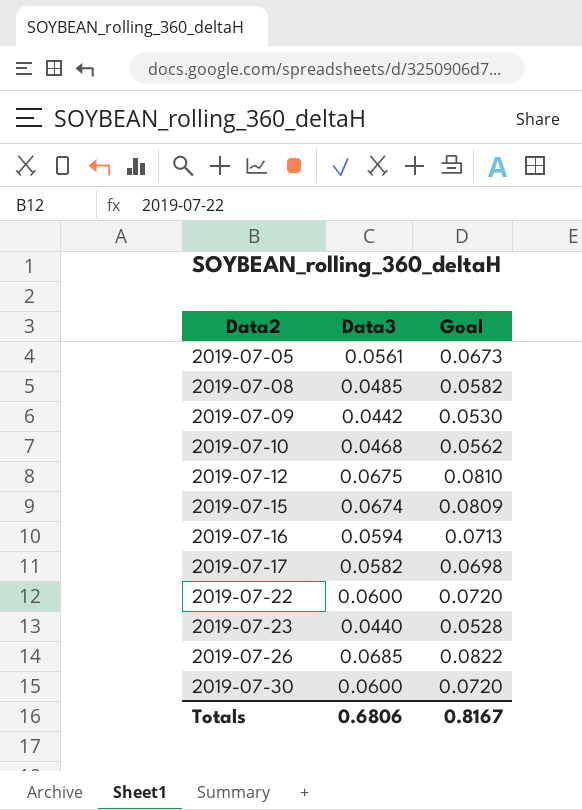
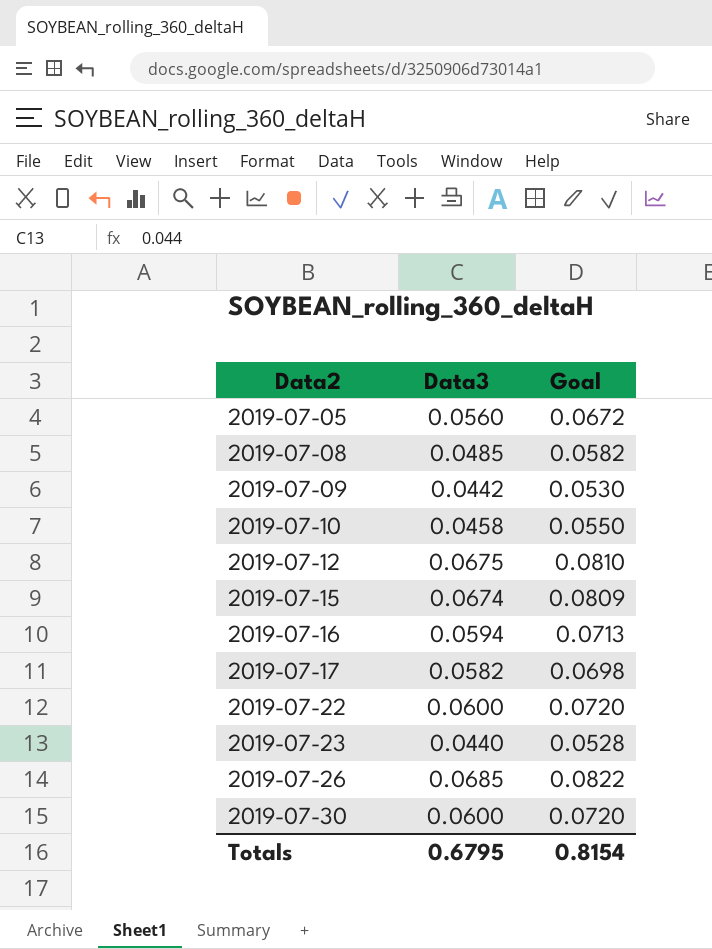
2019-07-05 | Data3: 0.0561 -> 0.0560
2019-07-05 | Goal: 0.0673 -> 0.0672
2019-07-10 | Data3: 0.0468 -> 0.0458
2019-07-10 | Goal: 0.0562 -> 0.0550
Totals | Data3: 0.6806 -> 0.6795
Totals | Goal: 0.8167 -> 0.8154

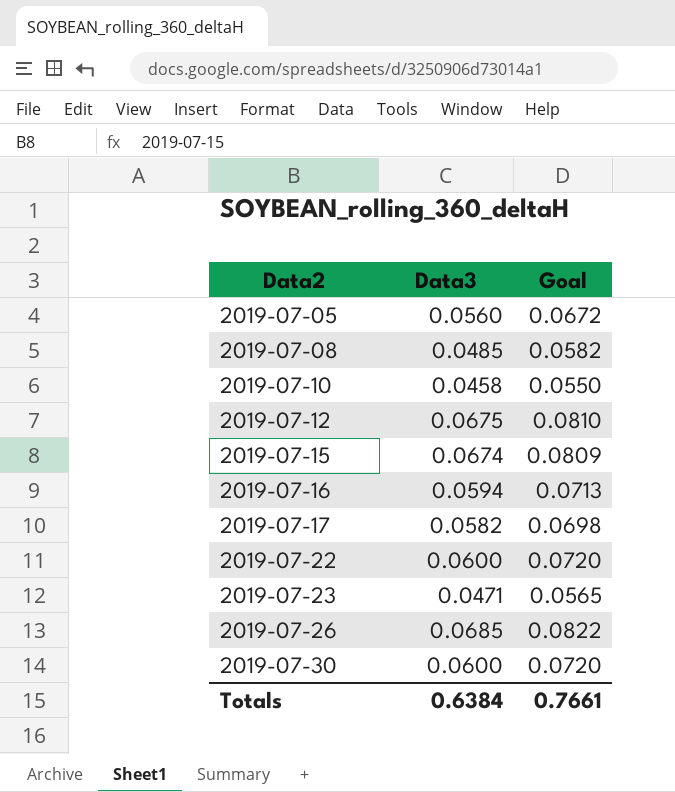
row 2019-07-09: 0.0442 | 0.0530 -> none
2019-07-23 | Data3: 0.0440 -> 0.0471
2019-07-23 | Goal: 0.0528 -> 0.0565
Totals | Data3: 0.6795 -> 0.6384
Totals | Goal: 0.8154 -> 0.7661

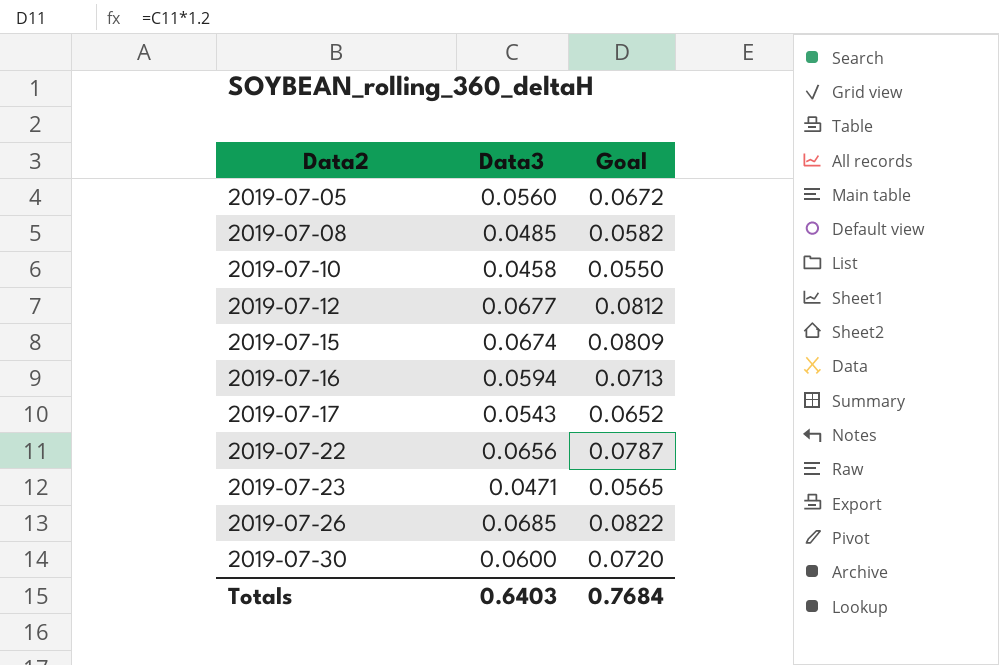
2019-07-12 | Data3: 0.0675 -> 0.0677
2019-07-12 | Goal: 0.0810 -> 0.0812
2019-07-17 | Data3: 0.0582 -> 0.0543
2019-07-17 | Goal: 0.0698 -> 0.0652
2019-07-22 | Data3: 0.0600 -> 0.0656
2019-07-22 | Goal: 0.0720 -> 0.0787
Totals | Data3: 0.6384 -> 0.6403
Totals | Goal: 0.7661 -> 0.7684

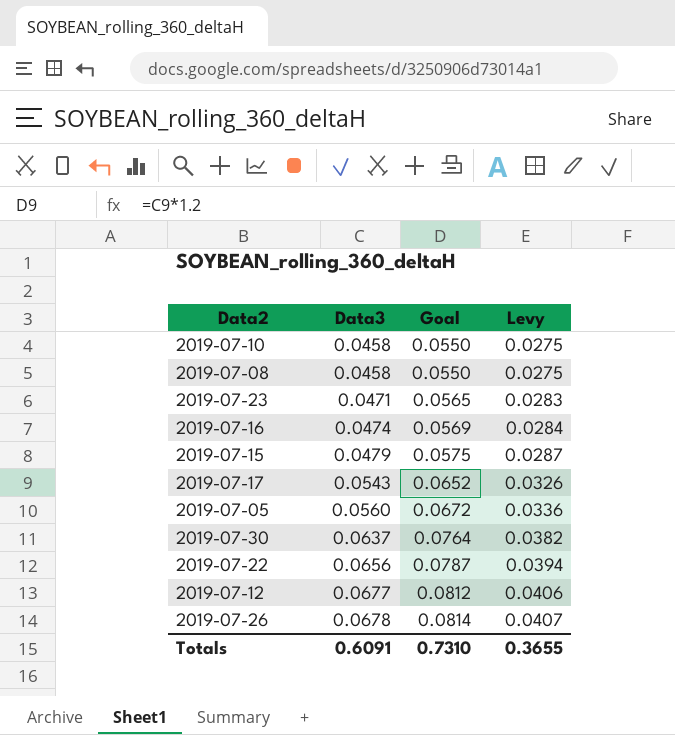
row order: Data2 ascending -> Data3 ascending
column Levy | formula: none -> [Data3] * 0.6
2019-07-08 | Data3: 0.0485 -> 0.0458
2019-07-08 | Goal: 0.0582 -> 0.0550
2019-07-16 | Data3: 0.0594 -> 0.0474
2019-07-16 | Goal: 0.0713 -> 0.0569
2019-07-15 | Data3: 0.0674 -> 0.0479
2019-07-15 | Goal: 0.0809 -> 0.0575
2019-07-30 | Data3: 0.0600 -> 0.0637
2019-07-30 | Goal: 0.0720 -> 0.0764
2019-07-26 | Data3: 0.0685 -> 0.0678
2019-07-26 | Goal: 0.0822 -> 0.0814
Totals | Data3: 0.6403 -> 0.6091
Totals | Goal: 0.7684 -> 0.7310

